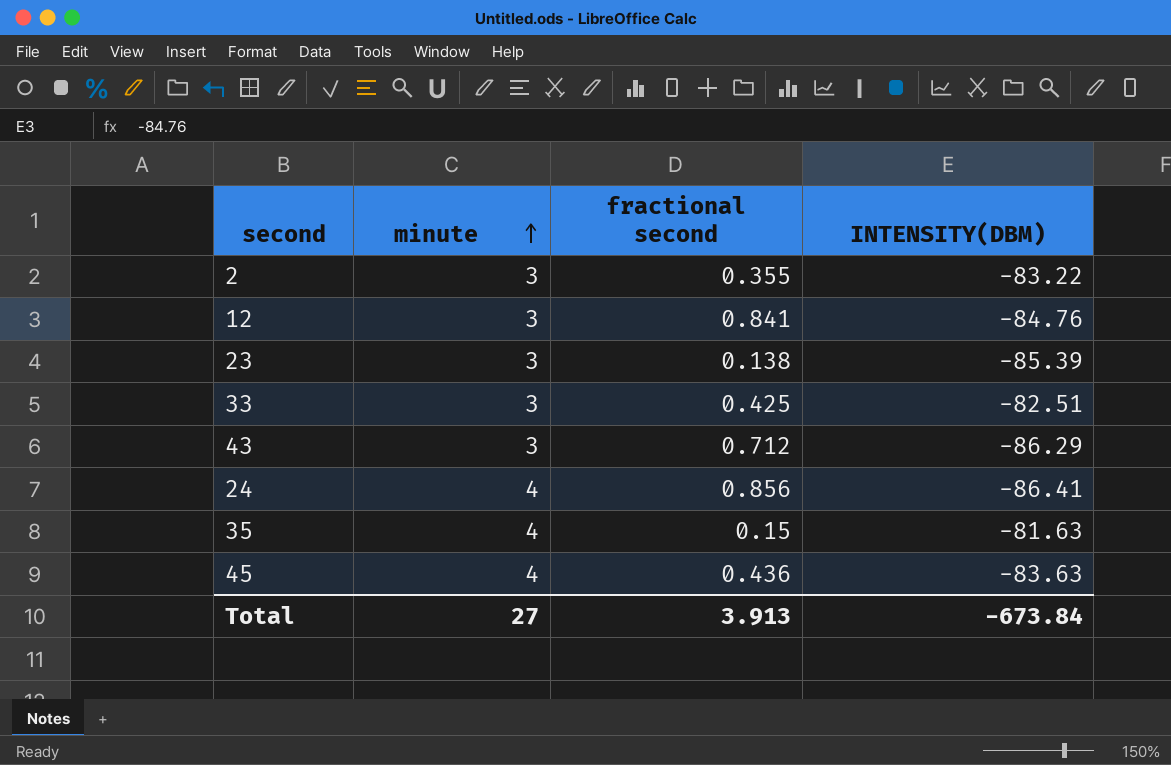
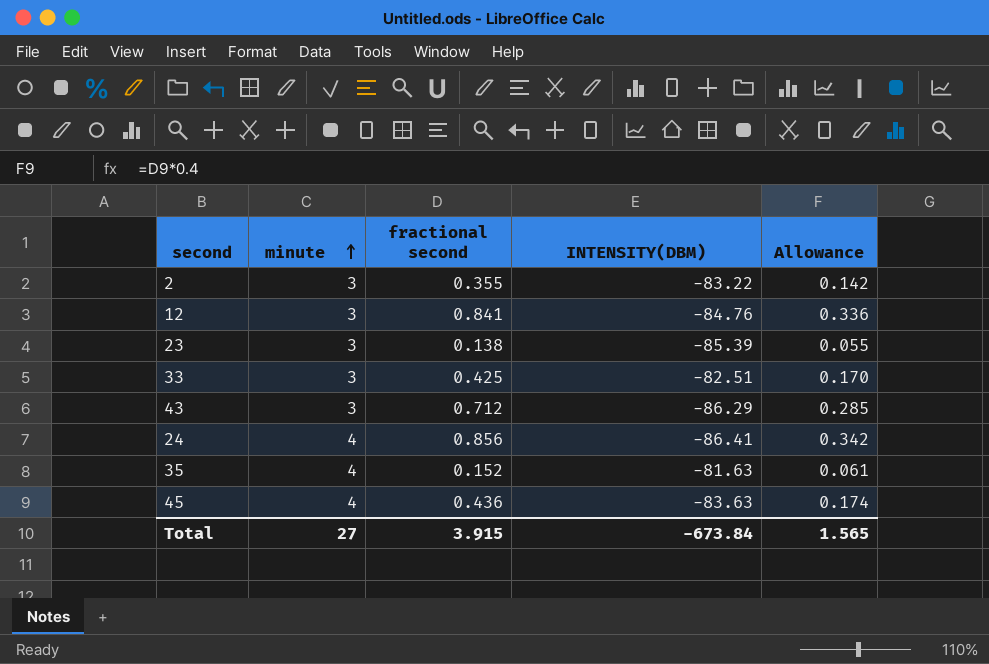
column Allowance | formula: none -> [fractional second] * 0.4
35 | fractional second: 0.15 -> 0.152
Total | fractional second: 3.913 -> 3.915

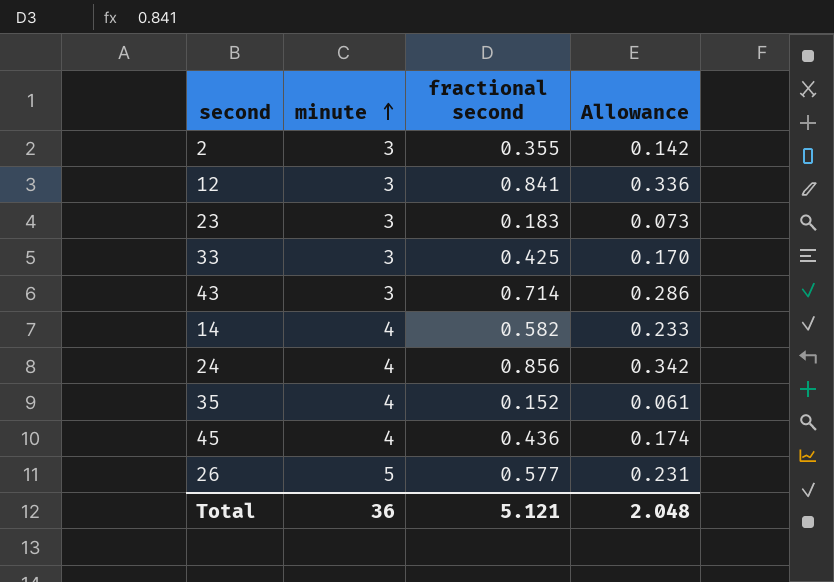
column INTENSITY(DBM) | position: 4 -> none
23 | fractional second: 0.138 -> 0.183
23 | Allowance: 0.055 -> 0.073
43 | fractional second: 0.712 -> 0.714
43 | Allowance: 0.285 -> 0.286
row 14: none -> 4 | 0.582 | 0.233
row 26: none -> 5 | 0.577 | 0.231
Total | minute: 27 -> 36
Total | fractional second: 3.915 -> 5.121
Total | Allowance: 1.565 -> 2.048

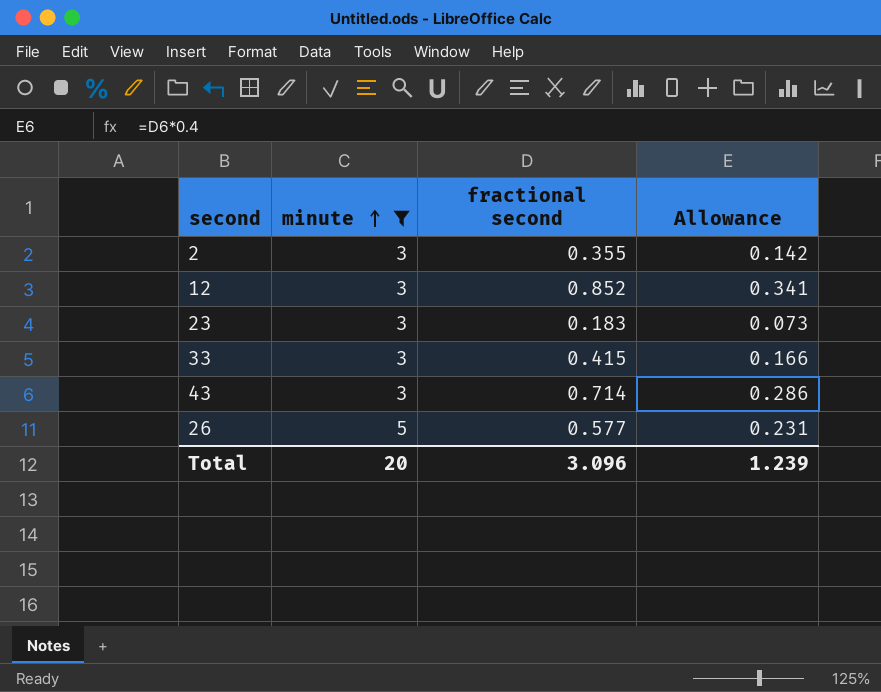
filter: none -> minute != 4
12 | fractional second: 0.841 -> 0.852
12 | Allowance: 0.336 -> 0.341
33 | fractional second: 0.425 -> 0.415
33 | Allowance: 0.170 -> 0.166
Total | minute: 36 -> 20
Total | fractional second: 5.121 -> 3.096
Total | Allowance: 2.048 -> 1.239

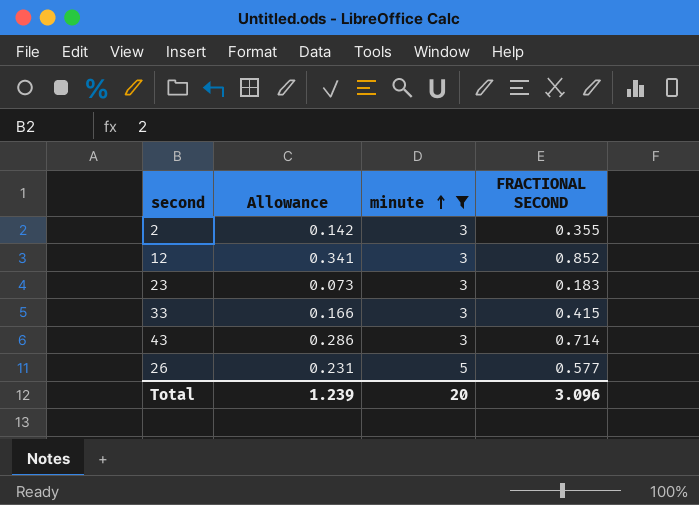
column Allowance | position: 4 -> 2
column name: fractional second -> FRACTIONAL SECOND

